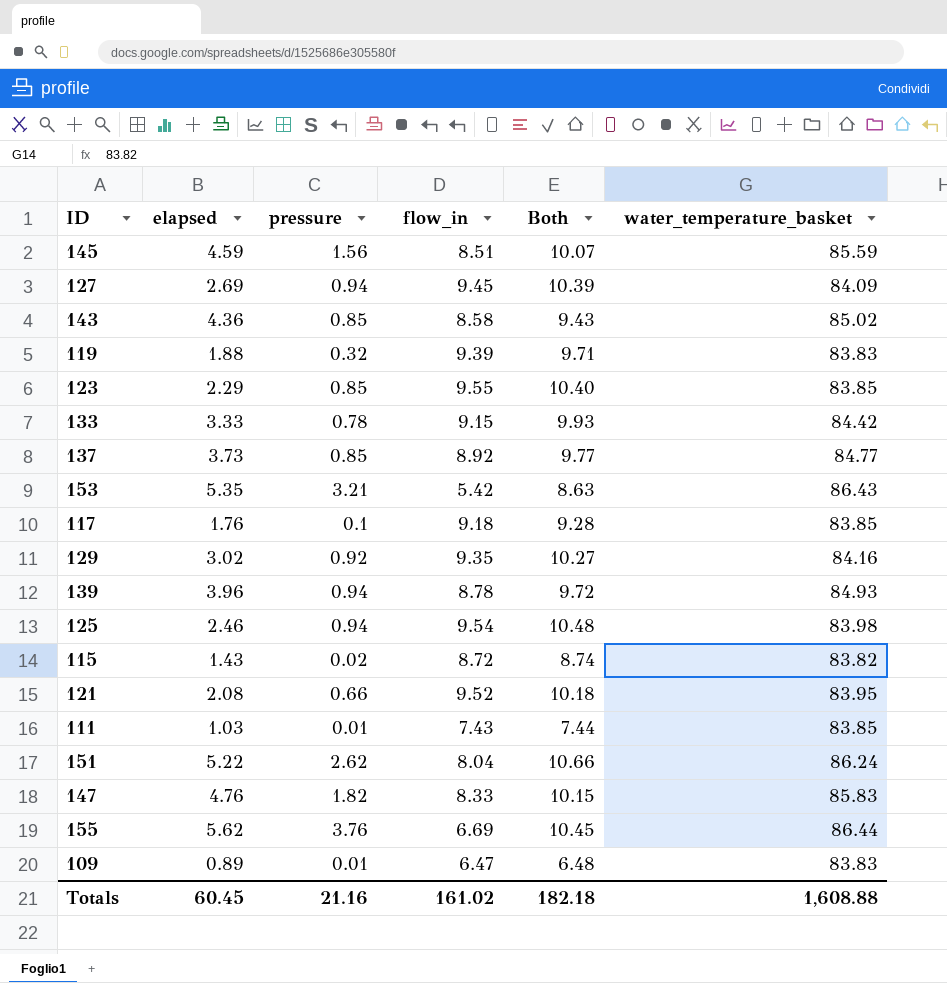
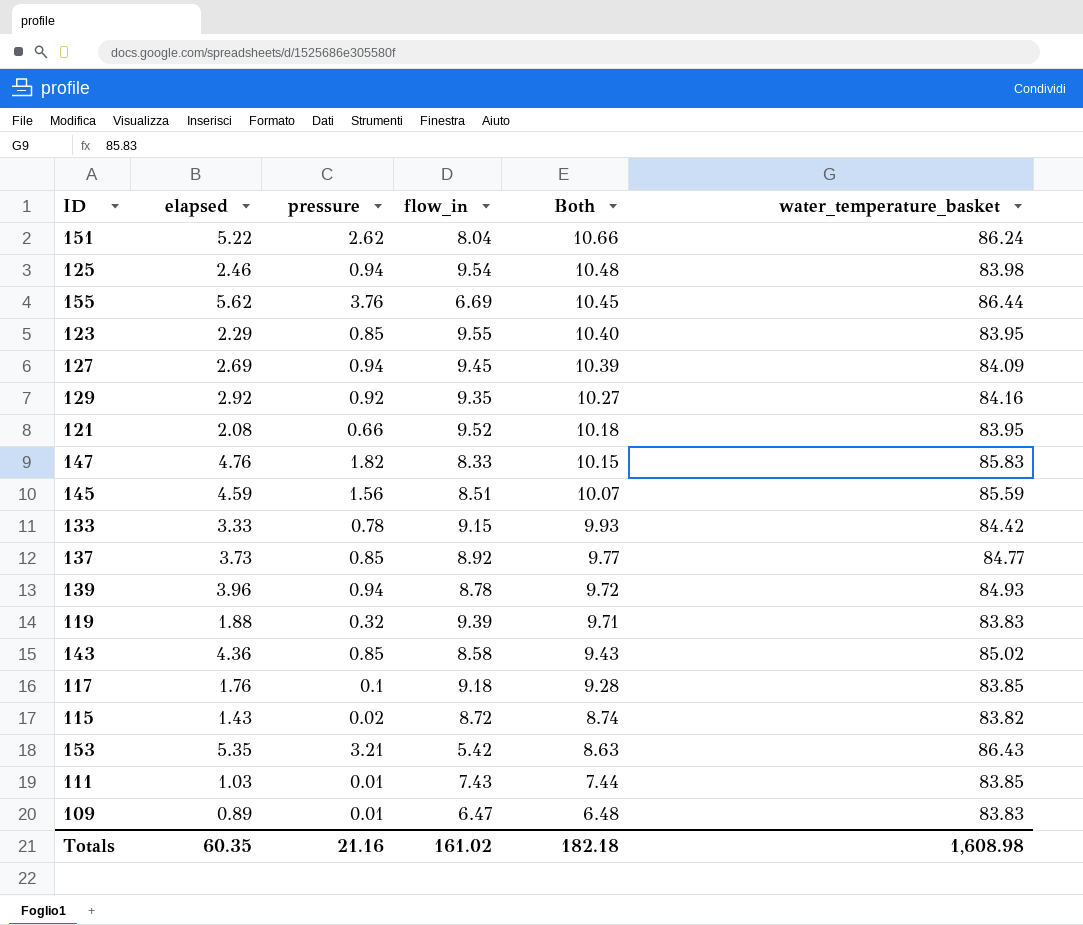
row order: none -> Both descending
123 | water_temperature_basket: 83.85 -> 83.95
129 | elapsed: 3.02 -> 2.92
Totals | elapsed: 60.45 -> 60.35
Totals | water_temperature_basket: 1,608.88 -> 1,608.98

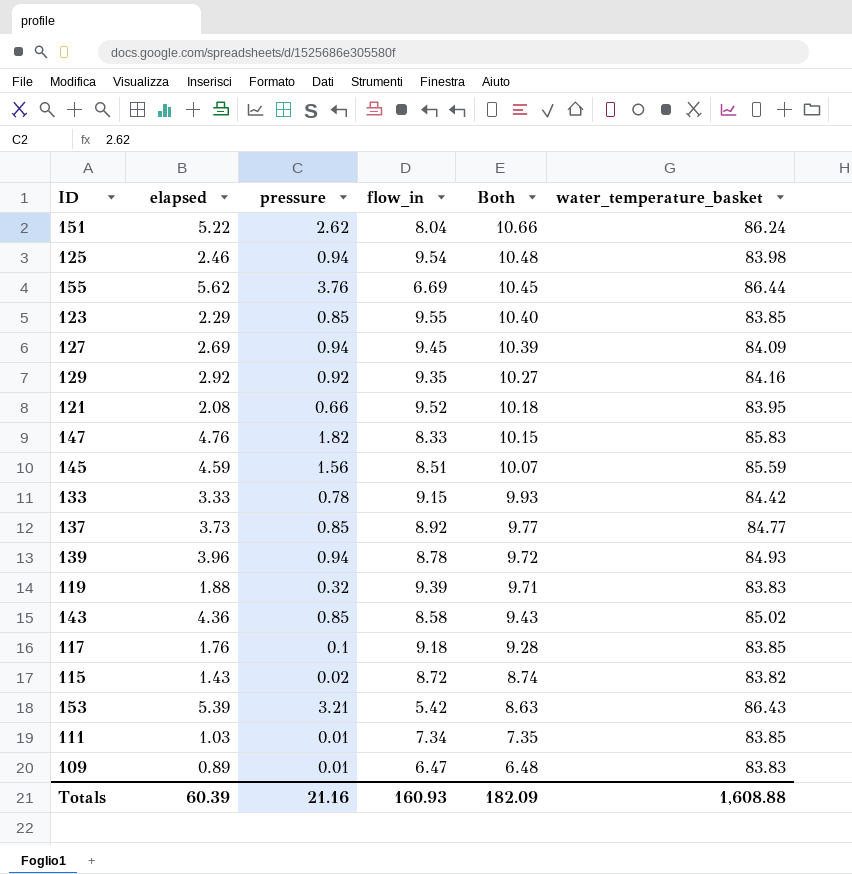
123 | water_temperature_basket: 83.95 -> 83.85
153 | elapsed: 5.35 -> 5.39
111 | flow_in: 7.43 -> 7.34
111 | Both: 7.44 -> 7.35
Totals | elapsed: 60.35 -> 60.39
Totals | flow_in: 161.02 -> 160.93
Totals | Both: 182.18 -> 182.09
Totals | water_temperature_basket: 1,608.98 -> 1,608.88

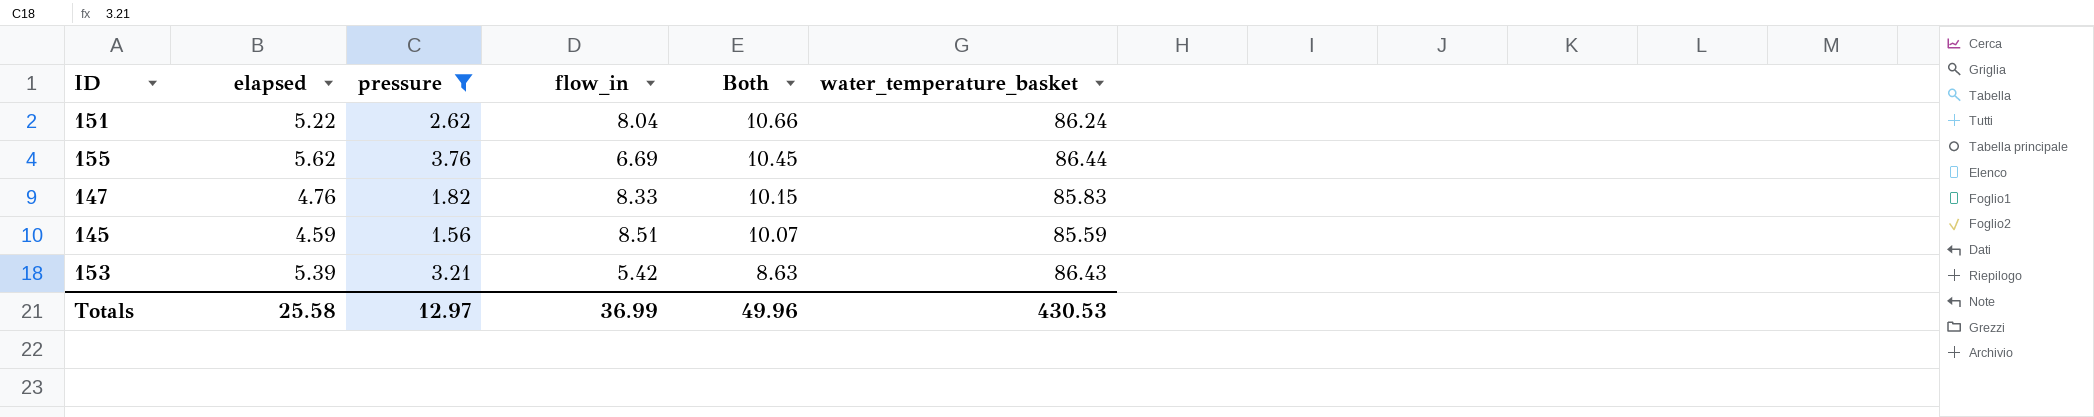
filter: none -> pressure >= 1.56
Totals | elapsed: 60.39 -> 25.58
Totals | pressure: 21.16 -> 12.97
Totals | flow_in: 160.93 -> 36.99
Totals | Both: 182.09 -> 49.96
Totals | water_temperature_basket: 1,608.88 -> 430.53

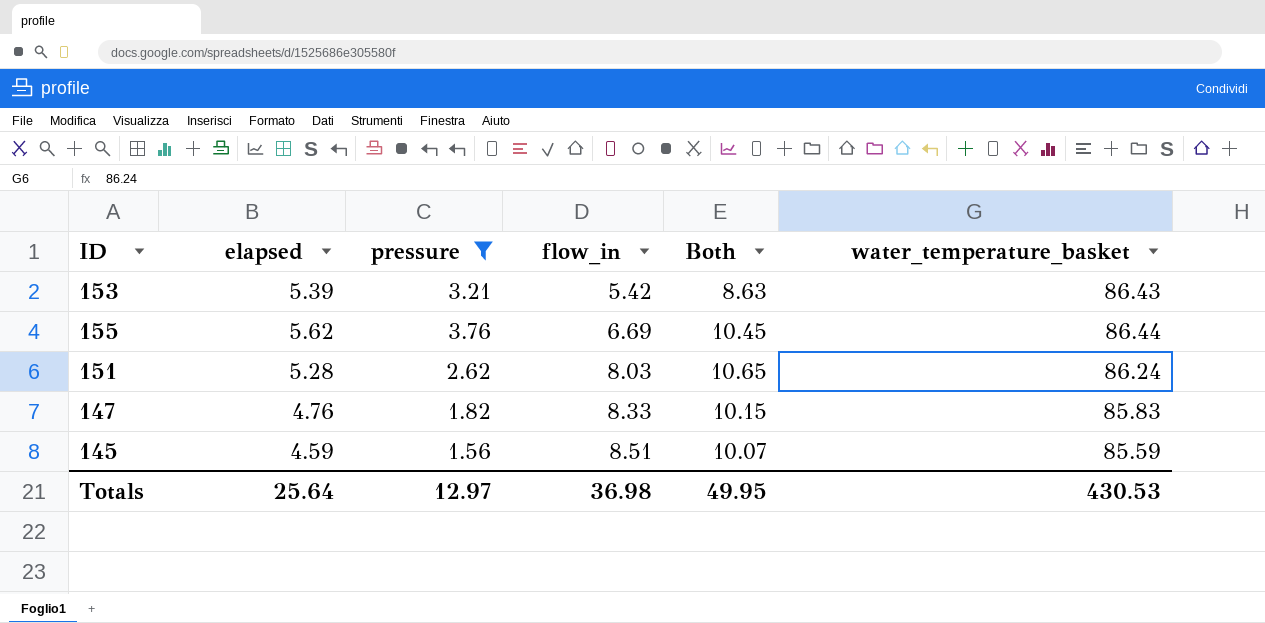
row order: Both descending -> flow_in ascending
151 | elapsed: 5.22 -> 5.28
151 | flow_in: 8.04 -> 8.03
151 | Both: 10.66 -> 10.65
Totals | elapsed: 25.58 -> 25.64
Totals | flow_in: 36.99 -> 36.98
Totals | Both: 49.96 -> 49.95

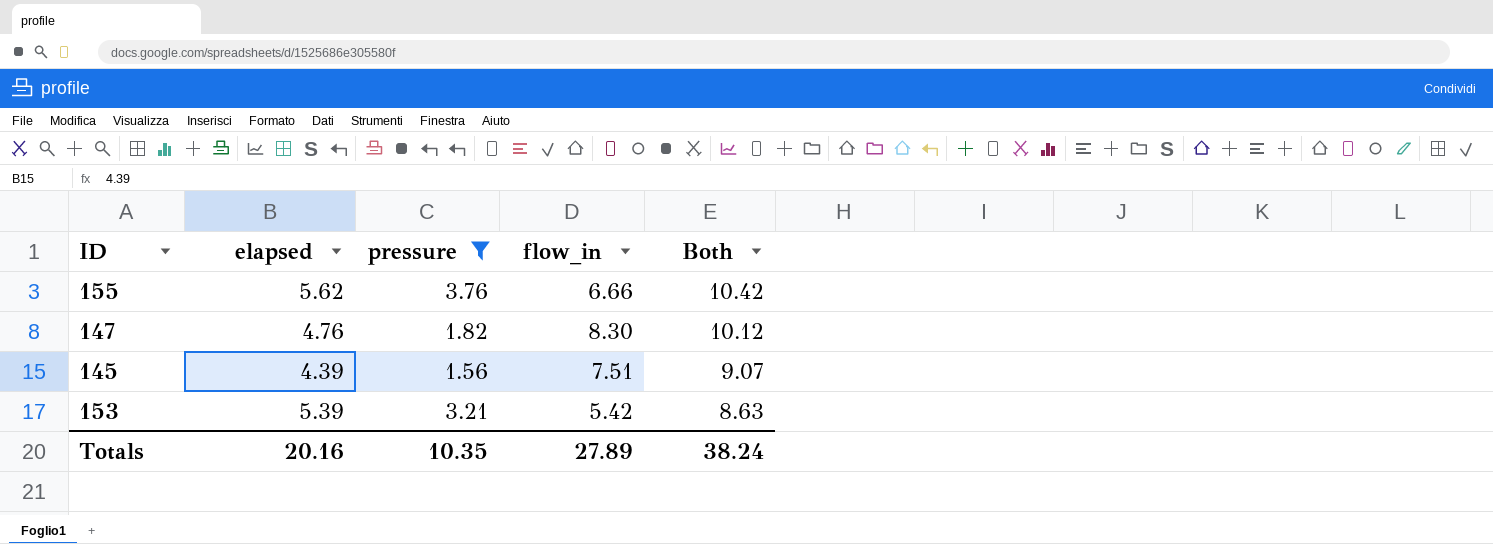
row order: flow_in ascending -> Both descending
column water_temperature_basket | position: 6 -> none
row 151: 5.28 | 2.62 | 8.03 | 10.65 | 86.24 -> none
155 | flow_in: 6.69 -> 6.66
155 | Both: 10.45 -> 10.42
147 | flow_in: 8.33 -> 8.30
147 | Both: 10.15 -> 10.12
145 | elapsed: 4.59 -> 4.39
145 | flow_in: 8.51 -> 7.51
145 | Both: 10.07 -> 9.07
Totals | elapsed: 25.64 -> 20.16
Totals | pressure: 12.97 -> 10.35
Totals | flow_in: 36.98 -> 27.89
Totals | Both: 49.95 -> 38.24

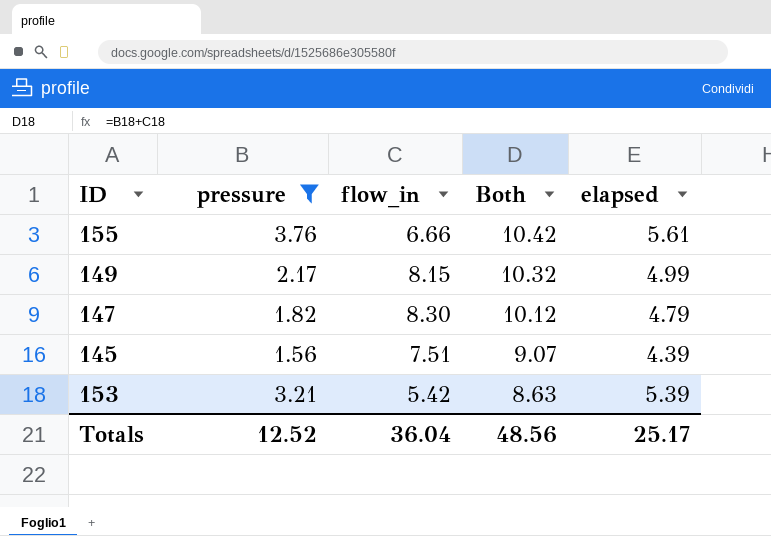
column elapsed | position: 2 -> 5
155 | elapsed: 5.62 -> 5.61
row 149: none -> 2.17 | 8.15 | 10.32 | 4.99
147 | elapsed: 4.76 -> 4.79
Totals | pressure: 10.35 -> 12.52
Totals | flow_in: 27.89 -> 36.04
Totals | Both: 38.24 -> 48.56
Totals | elapsed: 20.16 -> 25.17

